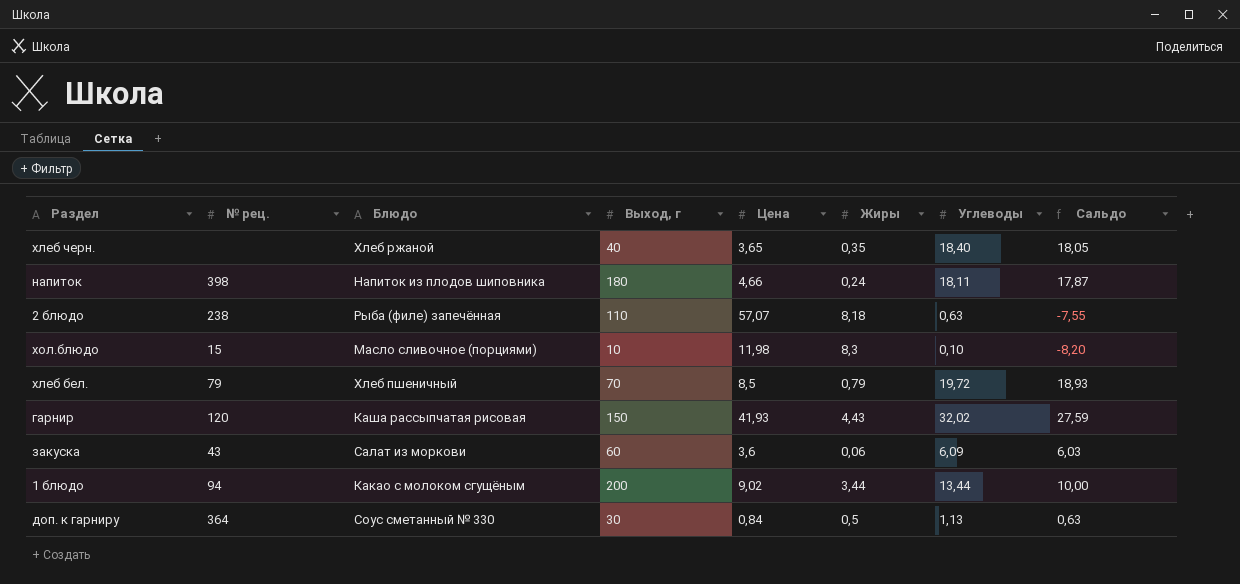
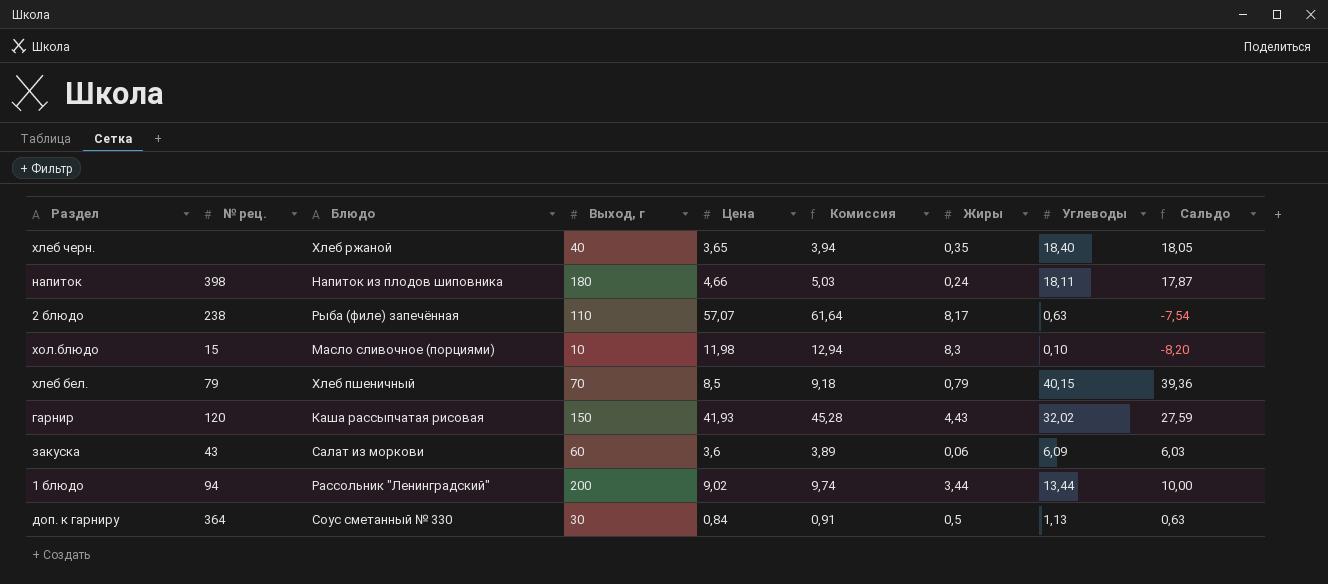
column Комиссия | formula: none -> [Цена] * 1,08
2 блюдо | Жиры: 8,18 -> 8,17
2 блюдо | Сальдо: -7,55 -> -7,54
хлеб бел. | Углеводы: 19,72 -> 40,15
хлеб бел. | Сальдо: 18,93 -> 39,36
1 блюдо | Блюдо: Какао с молоком сгущёным -> Рассольник "Ленинградский"

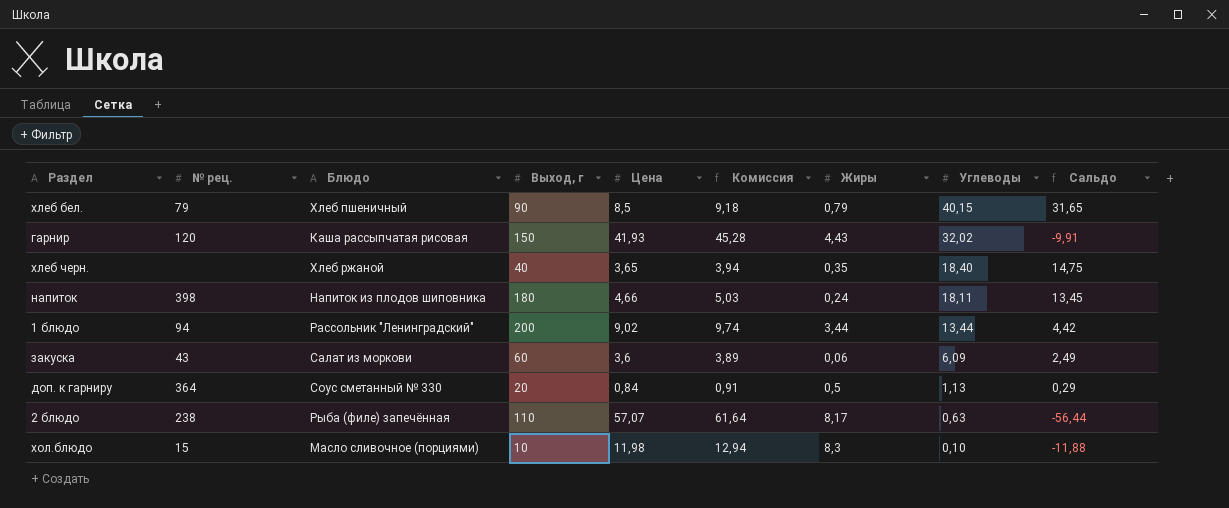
row order: none -> Углеводы descending
column Сальдо | formula: [Углеводы] - [Жиры] -> [Углеводы] - [Цена]
хлеб бел. | Выход, г: 70 -> 90
доп. к гарниру | Выход, г: 30 -> 20

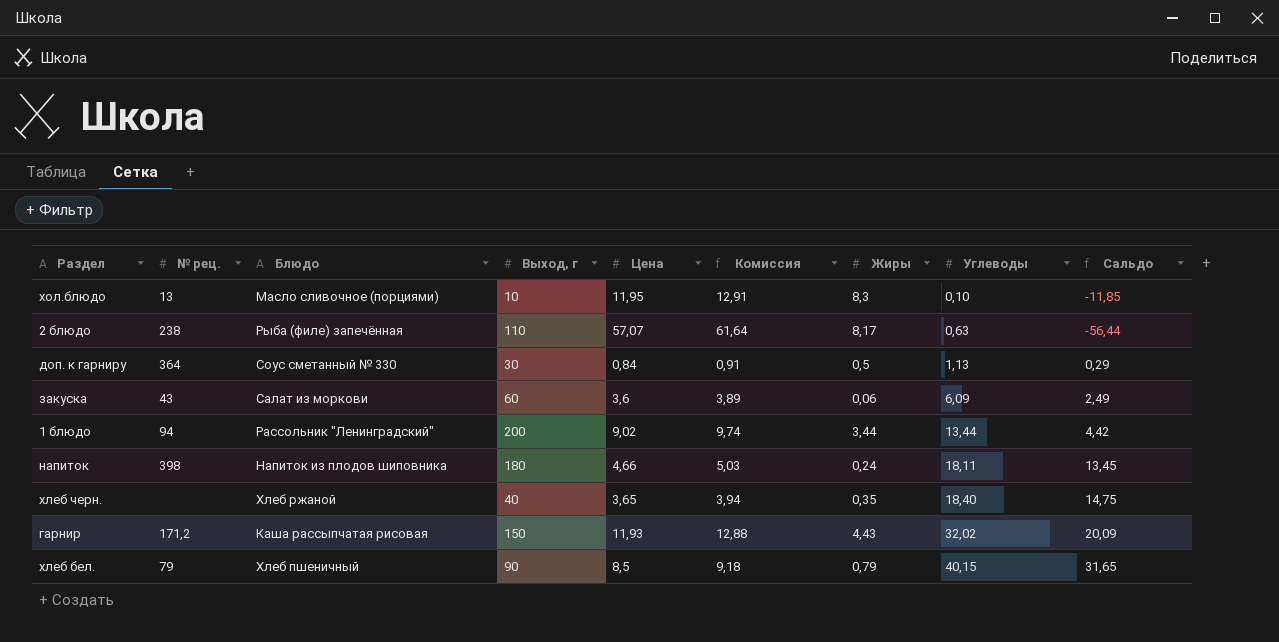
row order: Углеводы descending -> Углеводы ascending
хол.блюдо | № рец.: 15 -> 13
хол.блюдо | Цена: 11,98 -> 11,95
хол.блюдо | Комиссия: 12,94 -> 12,91
хол.блюдо | Сальдо: -11,88 -> -11,85
доп. к гарниру | Выход, г: 20 -> 30
гарнир | № рец.: 120 -> 171,2
гарнир | Цена: 41,93 -> 11,93
гарнир | Комиссия: 45,28 -> 12,88
гарнир | Сальдо: -9,91 -> 20,09

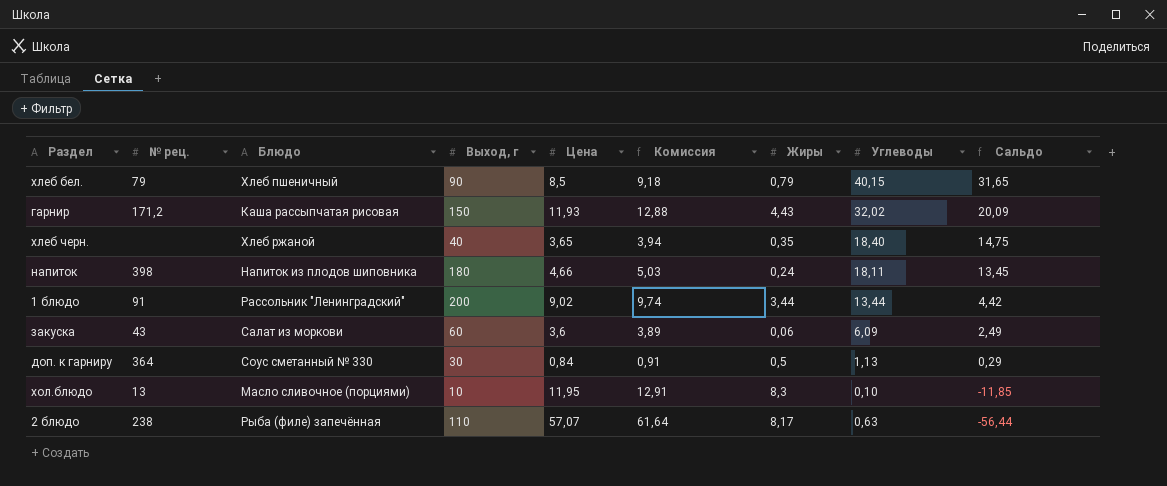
row order: Углеводы ascending -> Сальдо descending
1 блюдо | № рец.: 94 -> 91

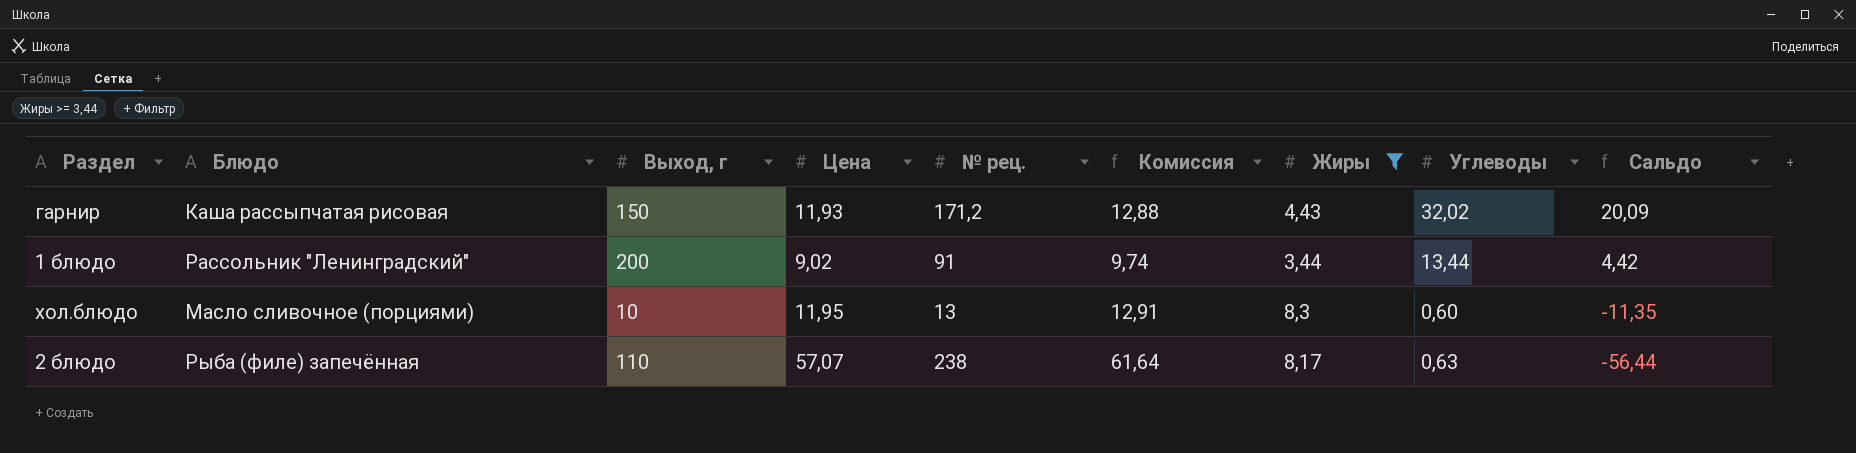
filter: none -> Жиры >= 3,44
column № рец. | position: 2 -> 5
хол.блюдо | Углеводы: 0,10 -> 0,60
хол.блюдо | Сальдо: -11,85 -> -11,35

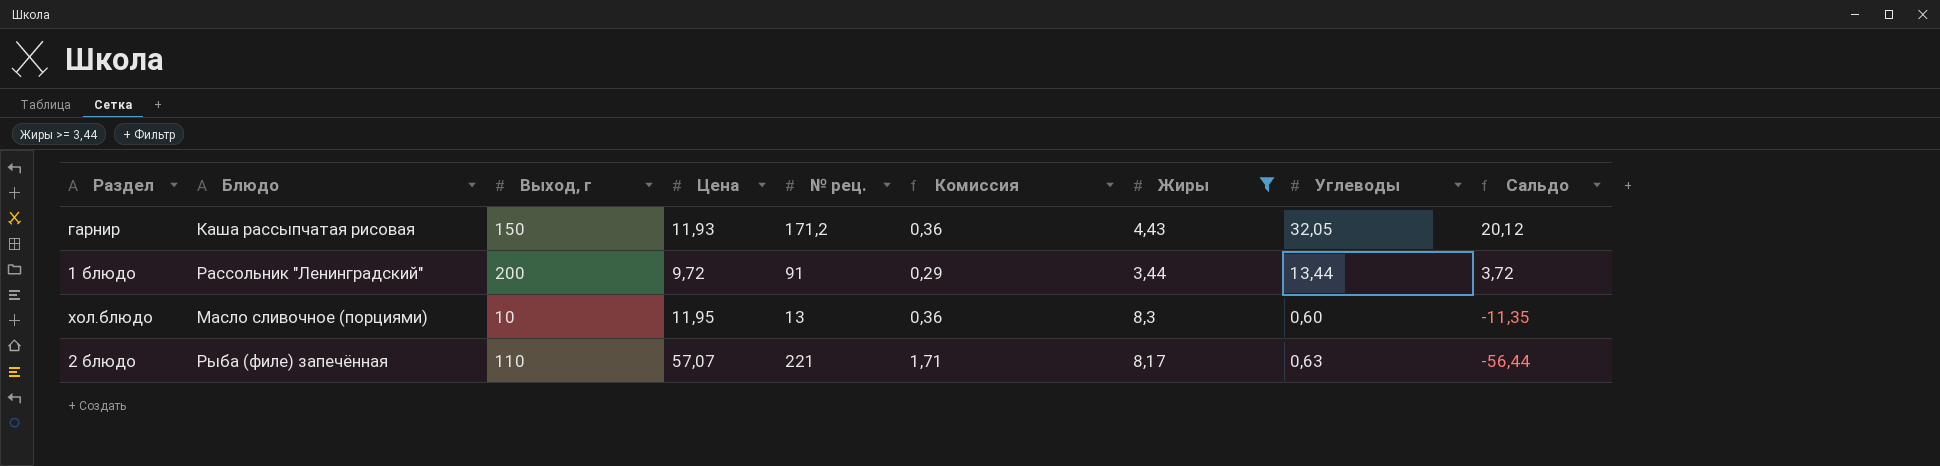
column Комиссия | formula: [Цена] * 1,08 -> [Цена] * 0,03
гарнир | Углеводы: 32,02 -> 32,05
гарнир | Сальдо: 20,09 -> 20,12
1 блюдо | Цена: 9,02 -> 9,72
1 блюдо | Сальдо: 4,42 -> 3,72
2 блюдо | № рец.: 238 -> 221

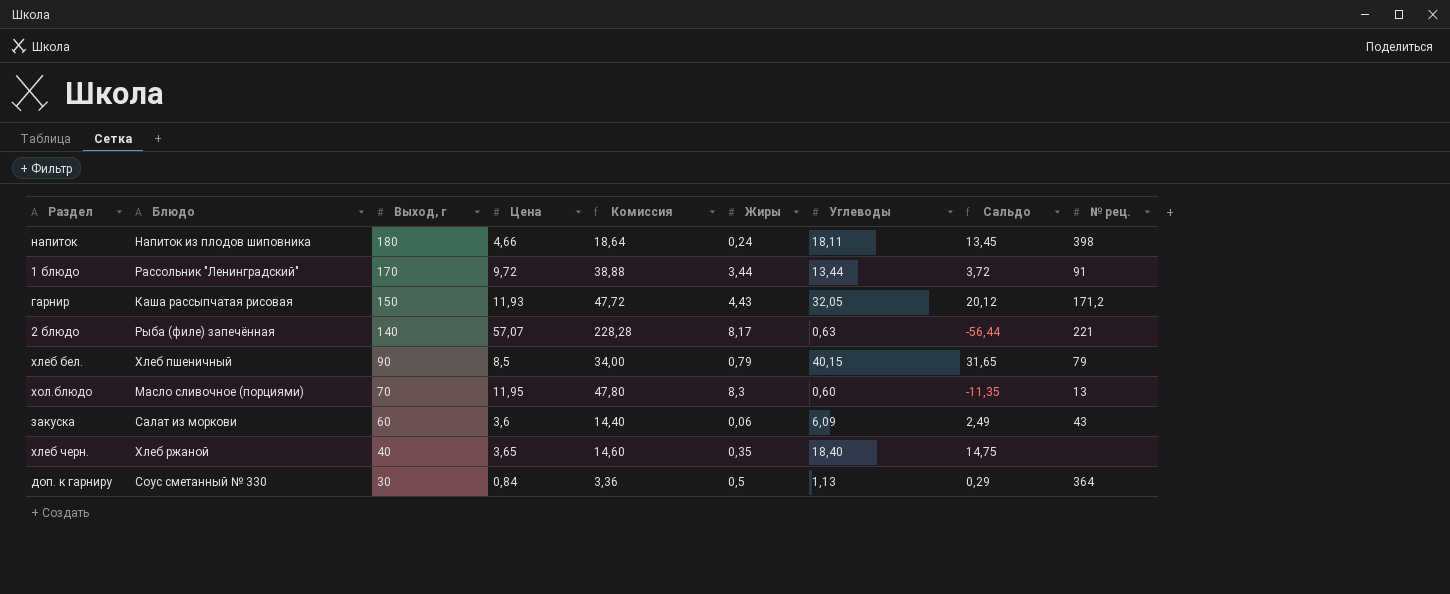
filter: Жиры >= 3,44 -> none
row order: Сальдо descending -> Выход, г descending
column Комиссия | formula: [Цена] * 0,03 -> [Цена] * 4
column № рец. | position: 5 -> 9
1 блюдо | Выход, г: 200 -> 170
2 блюдо | Выход, г: 110 -> 140
хол.блюдо | Выход, г: 10 -> 70

